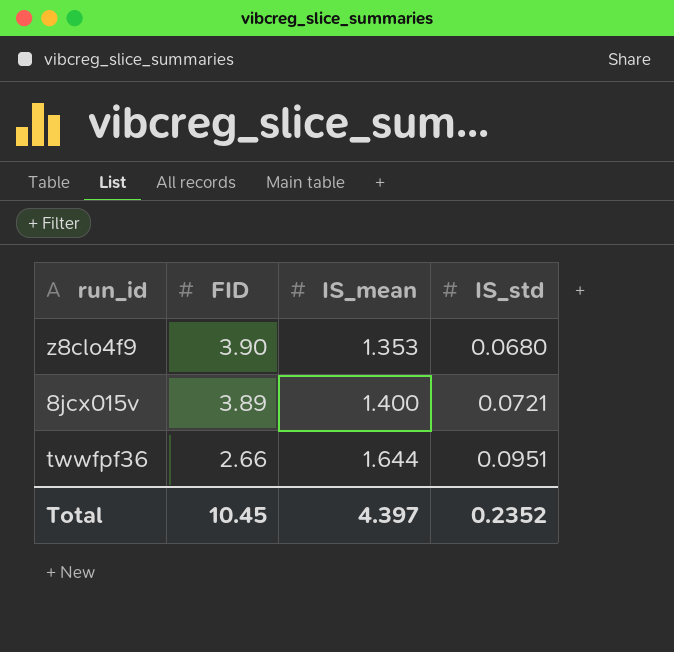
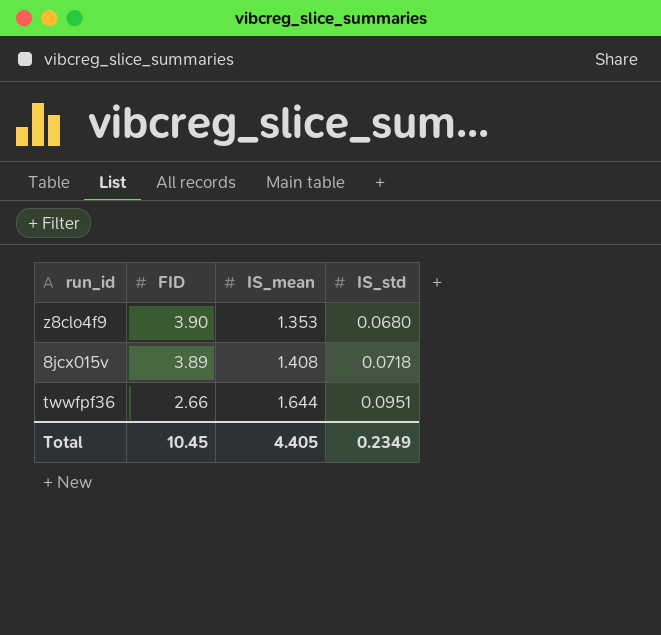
8jcx015v | IS_mean: 1.400 -> 1.408
8jcx015v | IS_std: 0.0721 -> 0.0718
Total | IS_mean: 4.397 -> 4.405
Total | IS_std: 0.2352 -> 0.2349

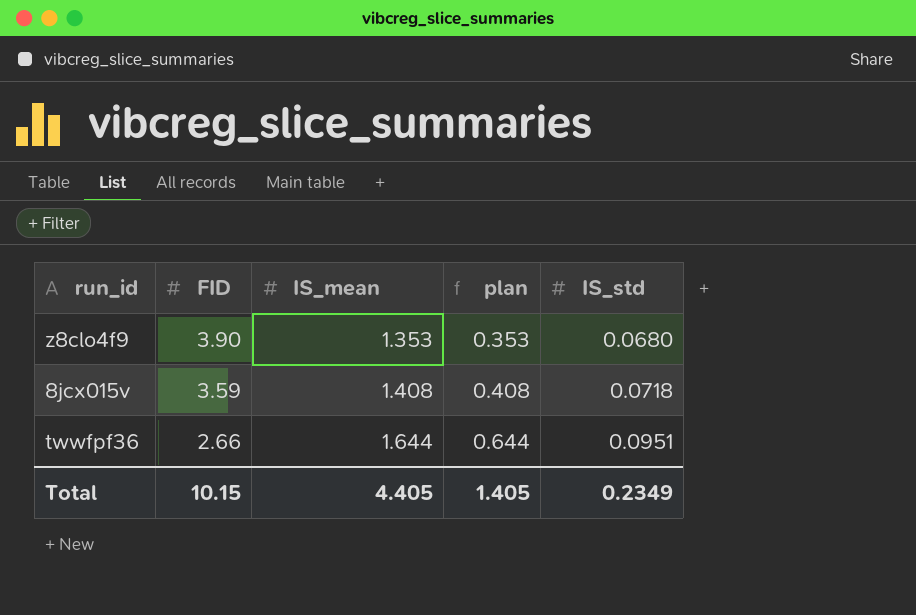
column plan | formula: none -> [IS_mean] - 1
8jcx015v | FID: 3.89 -> 3.59
Total | FID: 10.45 -> 10.15

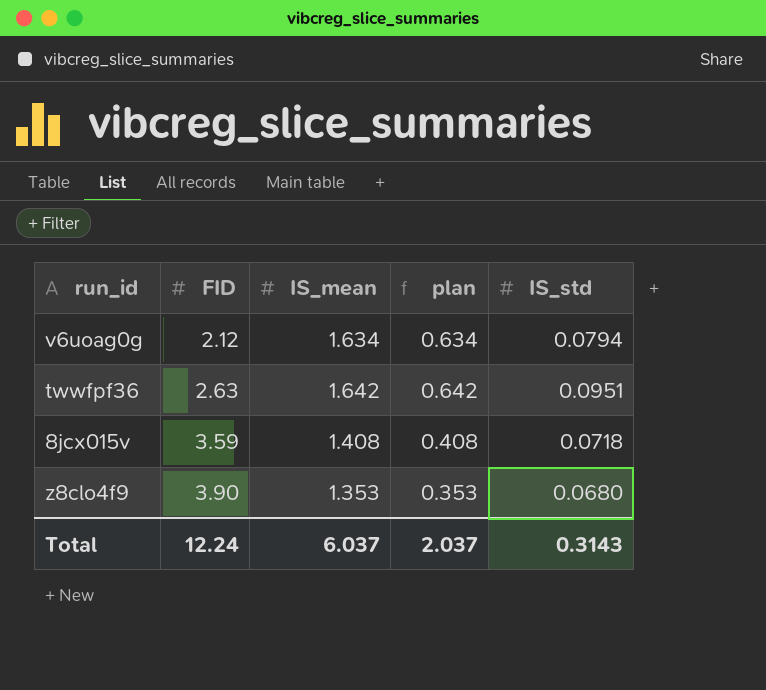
row order: FID descending -> FID ascending
row v6uoag0g: none -> 2.12 | 1.634 | 0.634 | 0.0794
twwfpf36 | FID: 2.66 -> 2.63
twwfpf36 | IS_mean: 1.644 -> 1.642
twwfpf36 | plan: 0.644 -> 0.642
Total | FID: 10.15 -> 12.24
Total | IS_mean: 4.405 -> 6.037
Total | plan: 1.405 -> 2.037
Total | IS_std: 0.2349 -> 0.3143

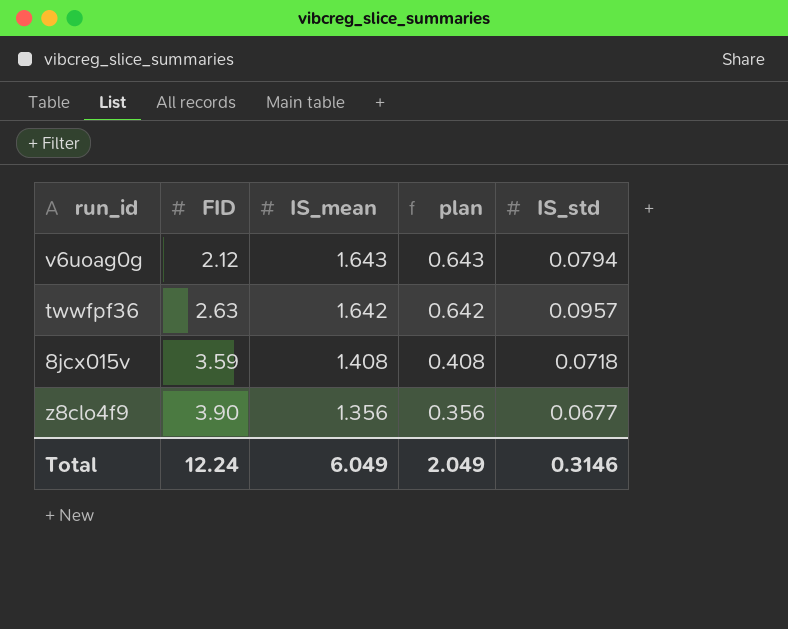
v6uoag0g | IS_mean: 1.634 -> 1.643
v6uoag0g | plan: 0.634 -> 0.643
twwfpf36 | IS_std: 0.0951 -> 0.0957
z8clo4f9 | IS_mean: 1.353 -> 1.356
z8clo4f9 | plan: 0.353 -> 0.356
z8clo4f9 | IS_std: 0.0680 -> 0.0677
Total | IS_mean: 6.037 -> 6.049
Total | plan: 2.037 -> 2.049
Total | IS_std: 0.3143 -> 0.3146

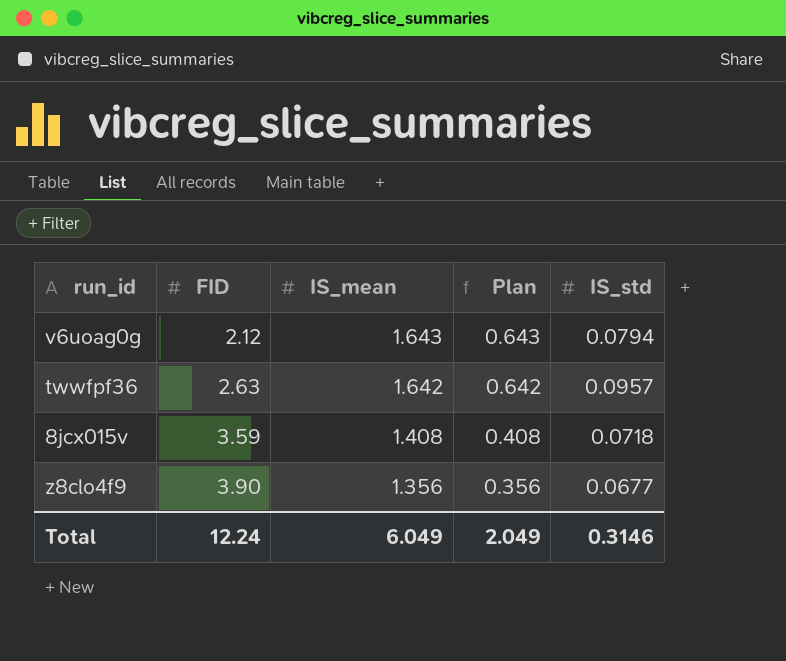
column name: plan -> Plan

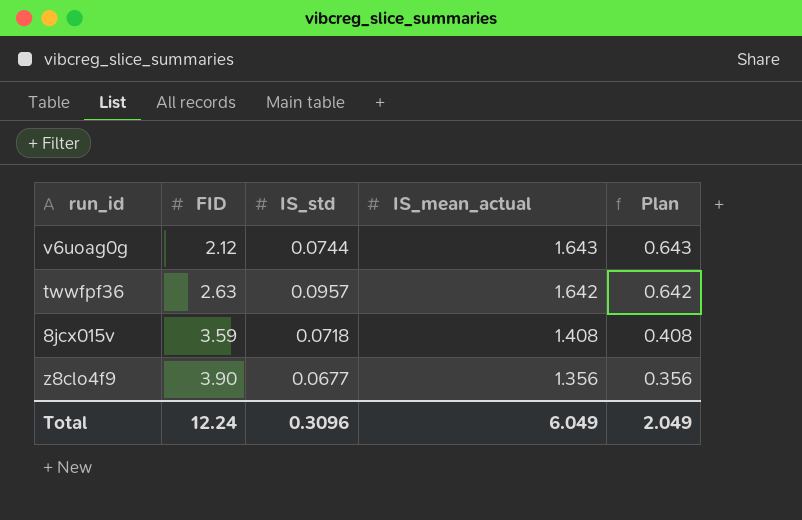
column IS_std | position: 5 -> 3
column name: IS_mean -> IS_mean_actual
v6uoag0g | IS_std: 0.0794 -> 0.0744
Total | IS_std: 0.3146 -> 0.3096

